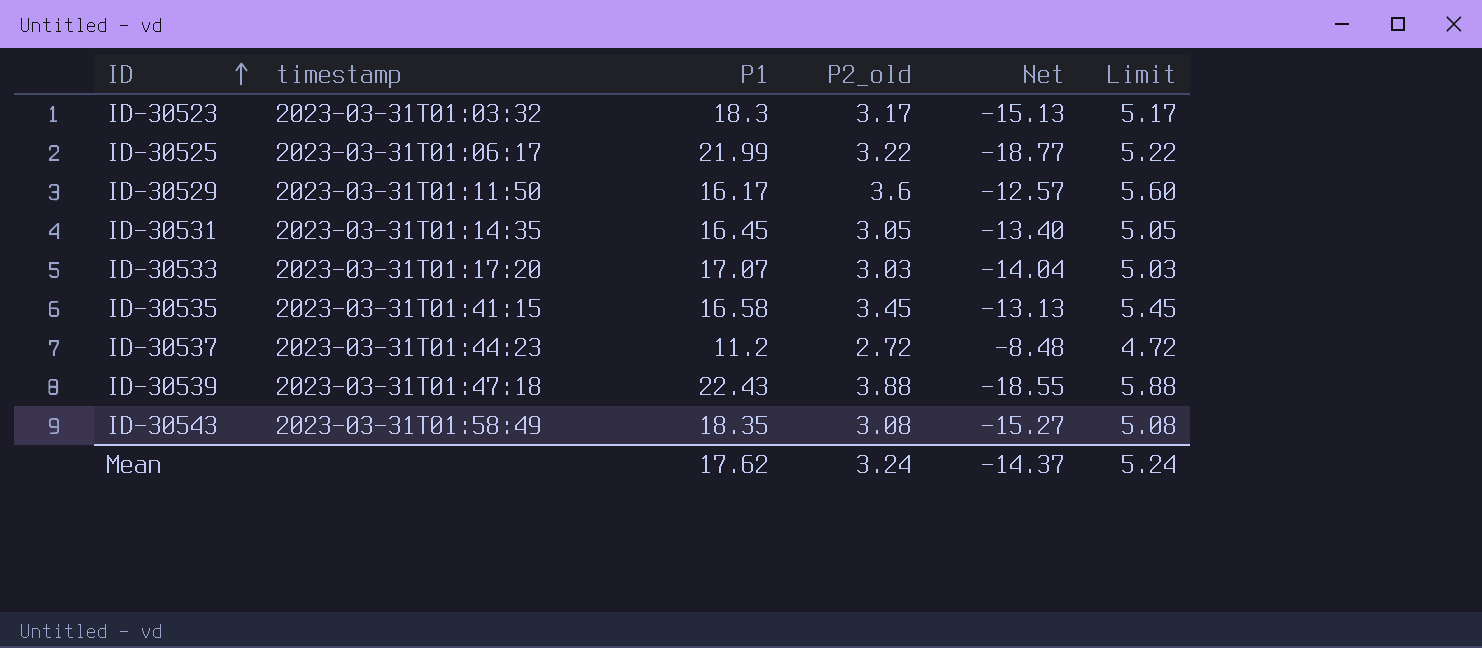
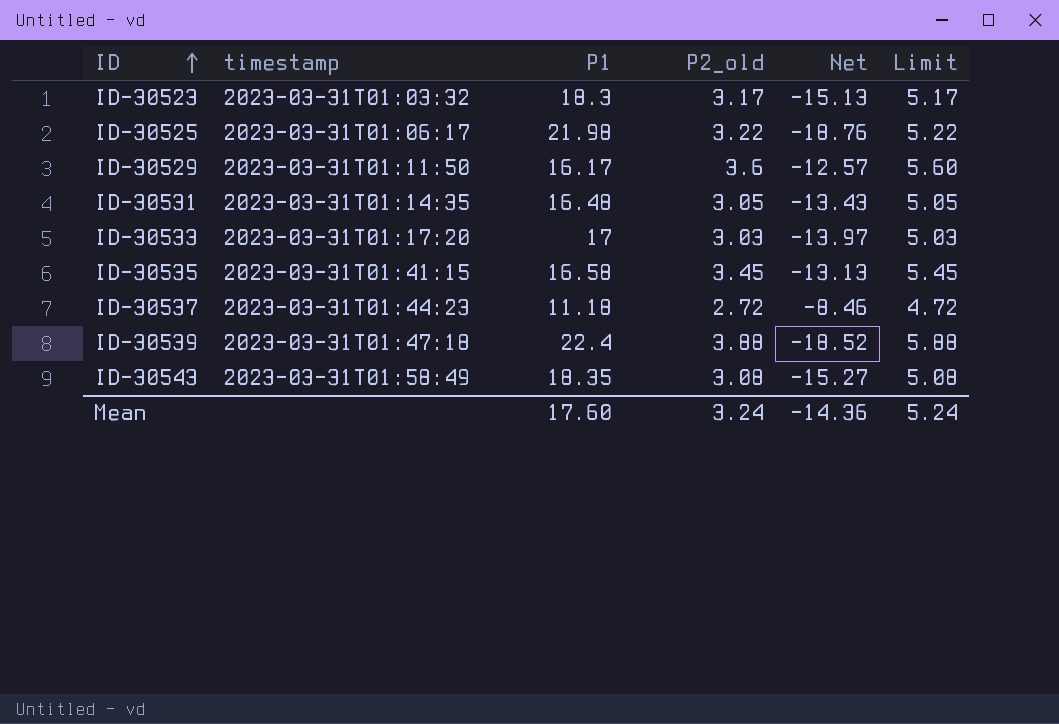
ID-30525 | P1: 21.99 -> 21.98
ID-30525 | Net: -18.77 -> -18.76
ID-30531 | P1: 16.45 -> 16.48
ID-30531 | Net: -13.40 -> -13.43
ID-30533 | P1: 17.07 -> 17
ID-30533 | Net: -14.04 -> -13.97
ID-30537 | P1: 11.2 -> 11.18
ID-30537 | Net: -8.48 -> -8.46
ID-30539 | P1: 22.43 -> 22.4
ID-30539 | Net: -18.55 -> -18.52
Mean | P1: 17.62 -> 17.60
Mean | Net: -14.37 -> -14.36

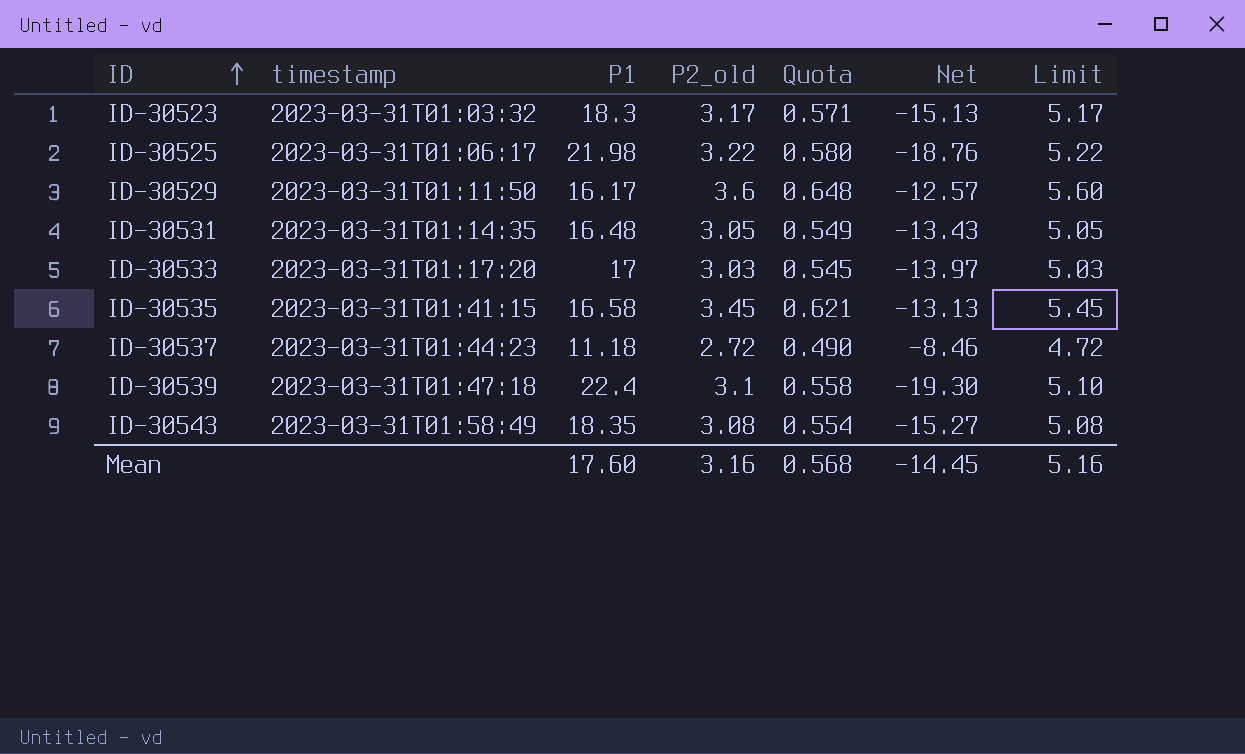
column Quota | formula: none -> [P2_old] * 0.18
ID-30539 | P2_old: 3.88 -> 3.1
ID-30539 | Net: -18.52 -> -19.30
ID-30539 | Limit: 5.88 -> 5.10
Mean | P2_old: 3.24 -> 3.16
Mean | Net: -14.36 -> -14.45
Mean | Limit: 5.24 -> 5.16

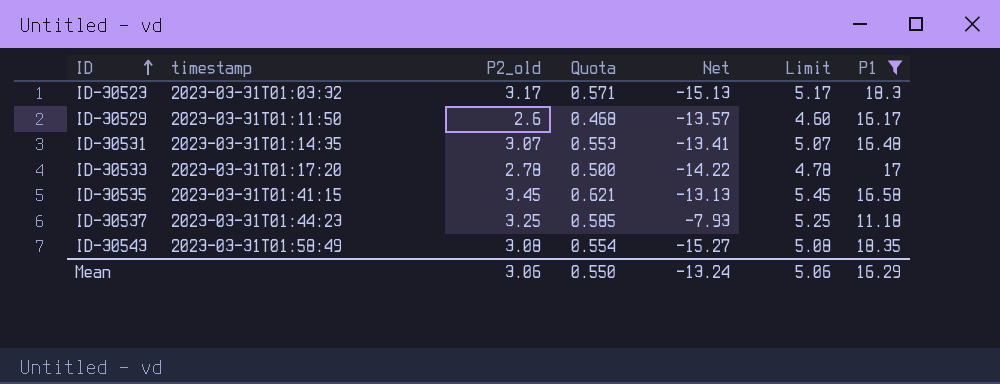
filter: none -> P1 <= 18.35
column P1 | position: 3 -> 7
ID-30529 | P2_old: 3.6 -> 2.6
ID-30529 | Quota: 0.648 -> 0.468
ID-30529 | Net: -12.57 -> -13.57
ID-30529 | Limit: 5.60 -> 4.60
ID-30531 | P2_old: 3.05 -> 3.07
ID-30531 | Quota: 0.549 -> 0.553
ID-30531 | Net: -13.43 -> -13.41
ID-30531 | Limit: 5.05 -> 5.07
ID-30533 | P2_old: 3.03 -> 2.78
ID-30533 | Quota: 0.545 -> 0.500
ID-30533 | Net: -13.97 -> -14.22
ID-30533 | Limit: 5.03 -> 4.78
ID-30537 | P2_old: 2.72 -> 3.25
ID-30537 | Quota: 0.490 -> 0.585
ID-30537 | Net: -8.46 -> -7.93
ID-30537 | Limit: 4.72 -> 5.25
Mean | P2_old: 3.16 -> 3.06
Mean | Quota: 0.568 -> 0.550
Mean | Net: -14.45 -> -13.24
Mean | Limit: 5.16 -> 5.06
Mean | P1: 17.60 -> 16.29

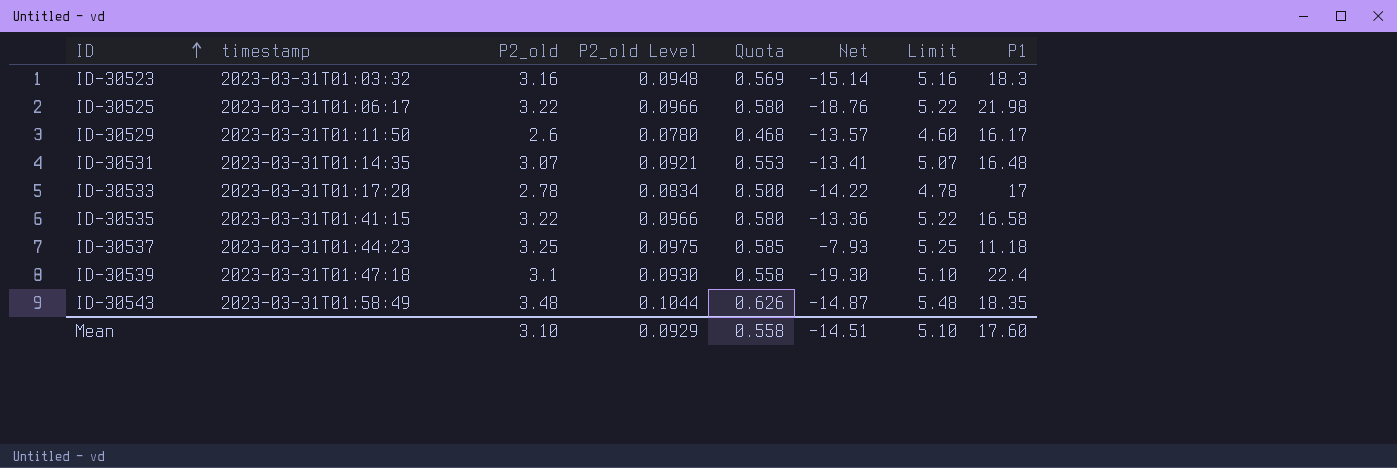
filter: P1 <= 18.35 -> none
column P2_old Level | formula: none -> [P2_old] * 0.03
ID-30523 | P2_old: 3.17 -> 3.16
ID-30523 | Quota: 0.571 -> 0.569
ID-30523 | Net: -15.13 -> -15.14
ID-30523 | Limit: 5.17 -> 5.16
ID-30535 | P2_old: 3.45 -> 3.22
ID-30535 | Quota: 0.621 -> 0.580
ID-30535 | Net: -13.13 -> -13.36
ID-30535 | Limit: 5.45 -> 5.22
ID-30543 | P2_old: 3.08 -> 3.48
ID-30543 | Quota: 0.554 -> 0.626
ID-30543 | Net: -15.27 -> -14.87
ID-30543 | Limit: 5.08 -> 5.48
Mean | P2_old: 3.06 -> 3.10
Mean | Quota: 0.550 -> 0.558
Mean | Net: -13.24 -> -14.51
Mean | Limit: 5.06 -> 5.10
Mean | P1: 16.29 -> 17.60

